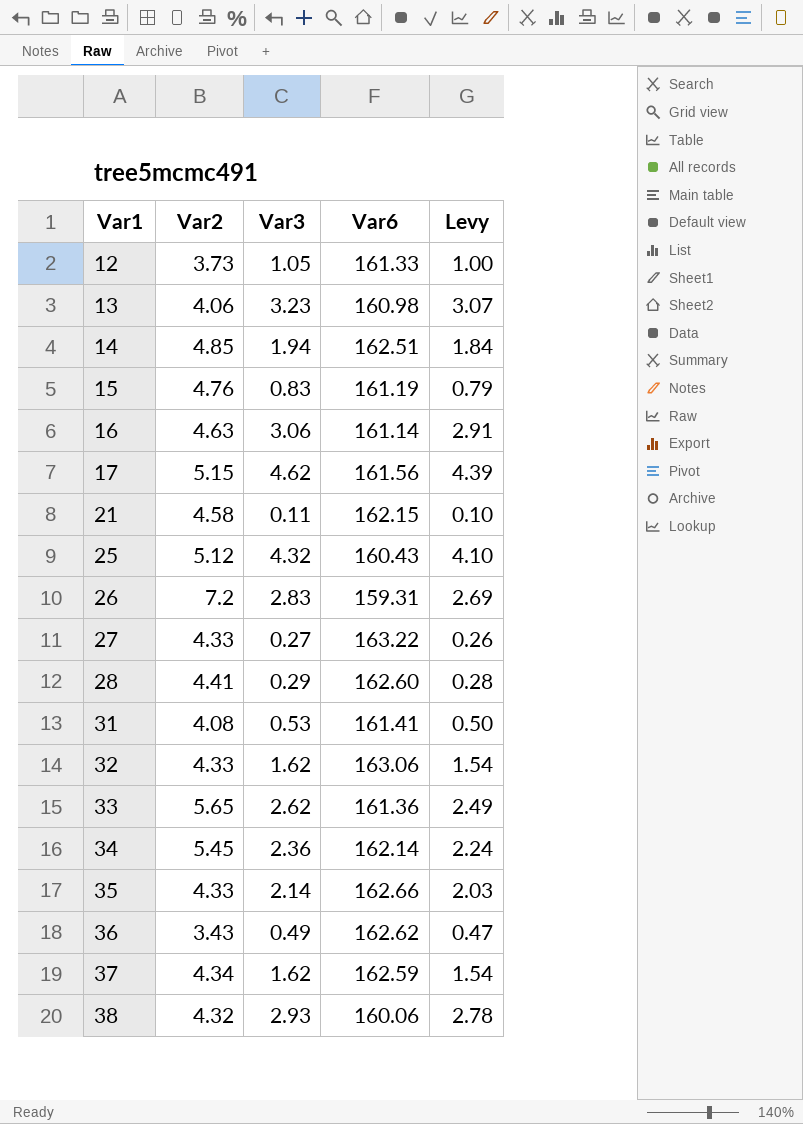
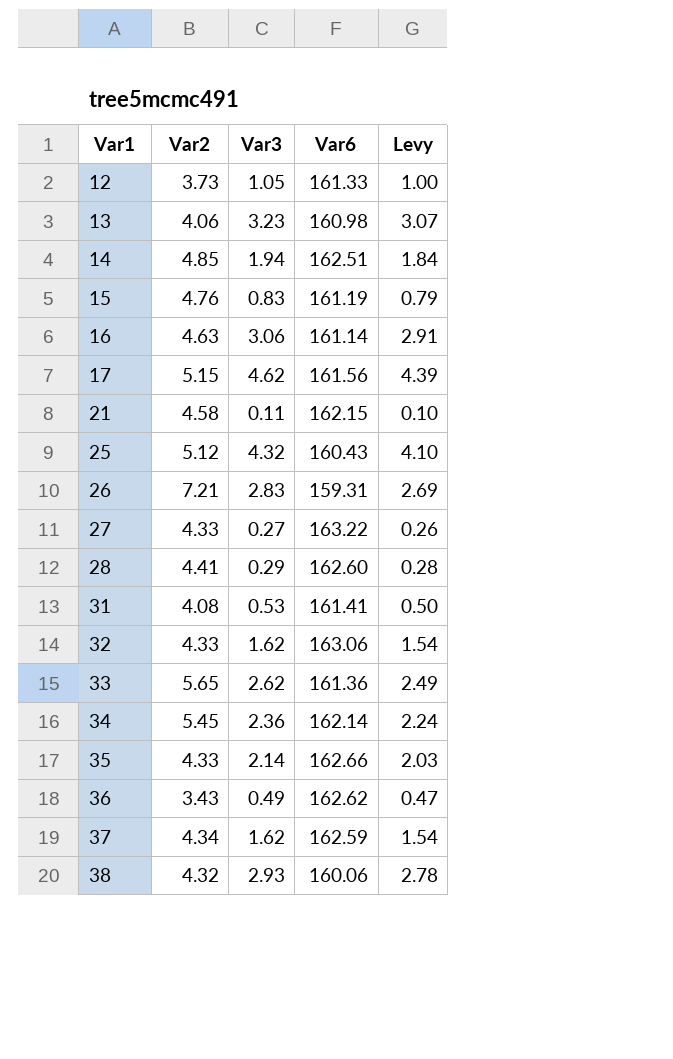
26 | Var2: 7.2 -> 7.21

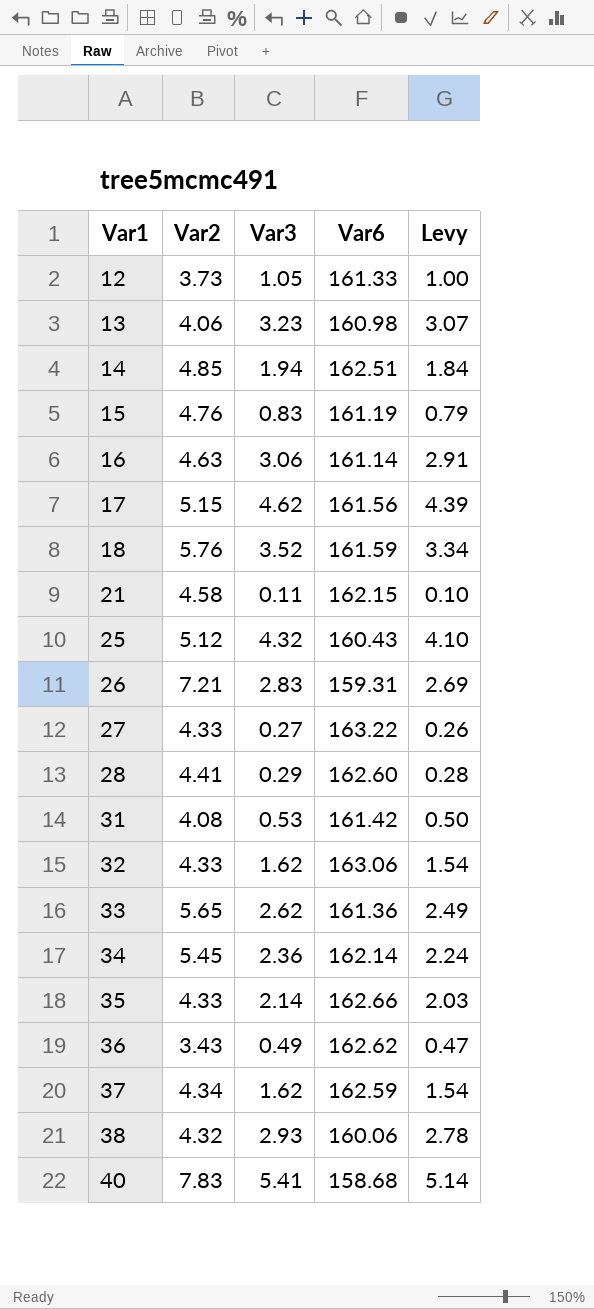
row 18: none -> 5.76 | 3.52 | 161.59 | 3.34
31 | Var6: 161.41 -> 161.42
row 40: none -> 7.83 | 5.41 | 158.68 | 5.14

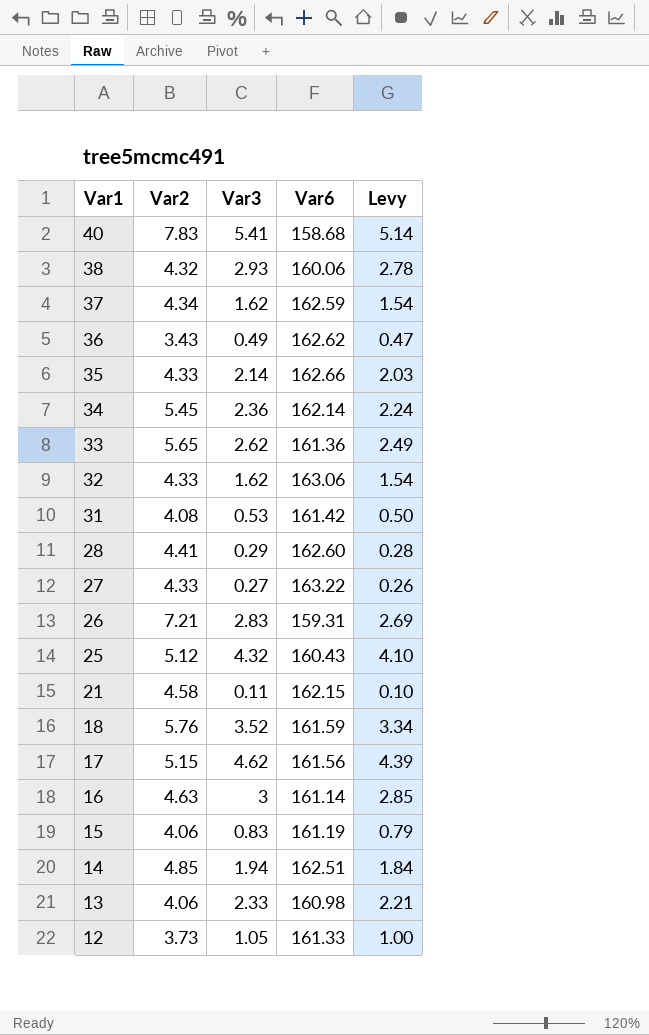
row order: Var1 ascending -> Var1 descending
16 | Var3: 3.06 -> 3
16 | Levy: 2.91 -> 2.85
15 | Var2: 4.76 -> 4.06
13 | Var3: 3.23 -> 2.33
13 | Levy: 3.07 -> 2.21

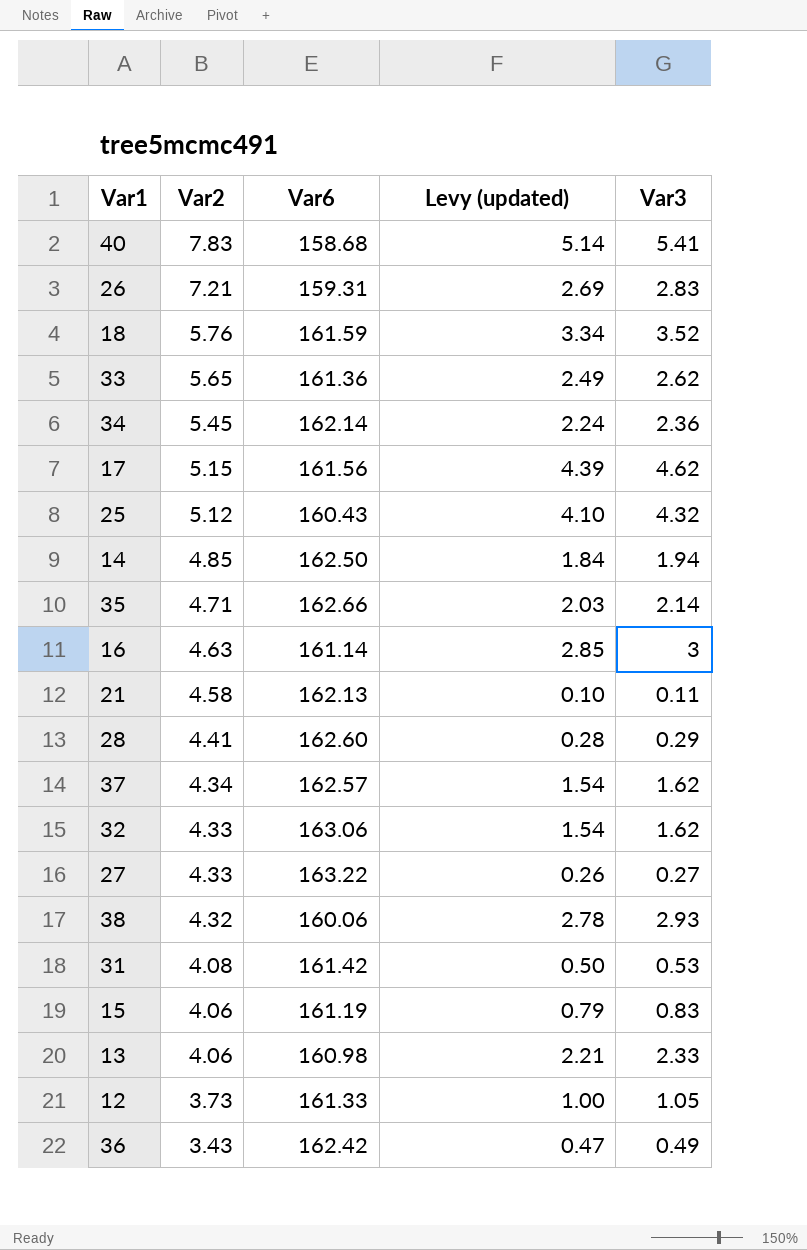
row order: Var1 descending -> Var2 descending
column name: Levy -> Levy (updated)
column Var3 | position: 3 -> 5
14 | Var6: 162.51 -> 162.50
35 | Var2: 4.33 -> 4.71
21 | Var6: 162.15 -> 162.13
37 | Var6: 162.59 -> 162.57
36 | Var6: 162.62 -> 162.42

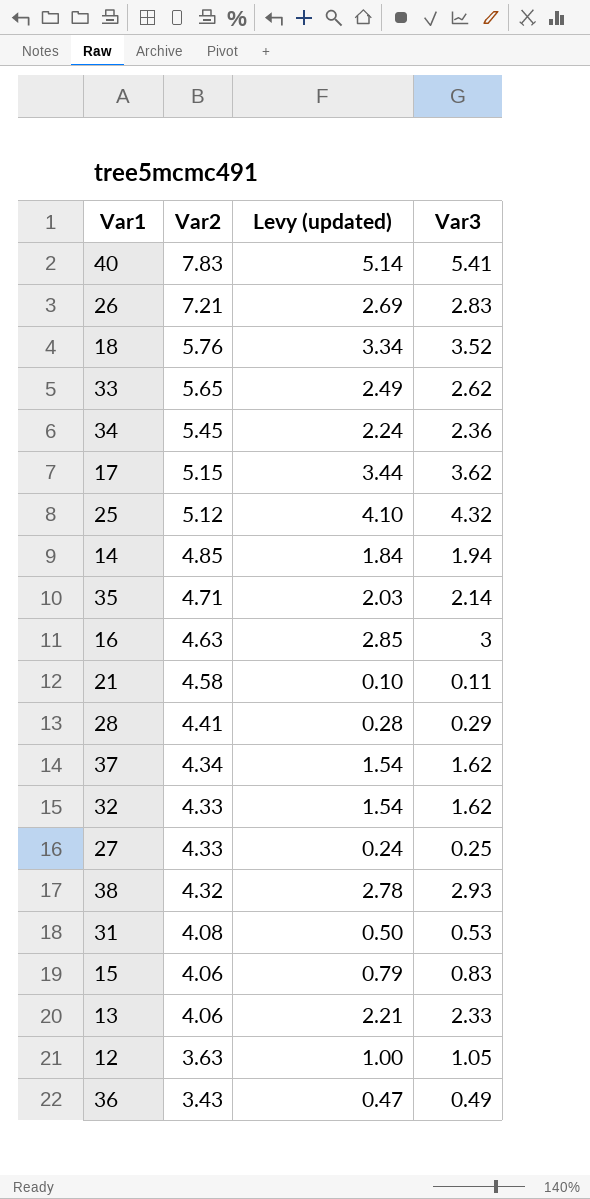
column Var6 | position: 3 -> none
17 | Levy (updated): 4.39 -> 3.44
17 | Var3: 4.62 -> 3.62
27 | Levy (updated): 0.26 -> 0.24
27 | Var3: 0.27 -> 0.25
12 | Var2: 3.73 -> 3.63

